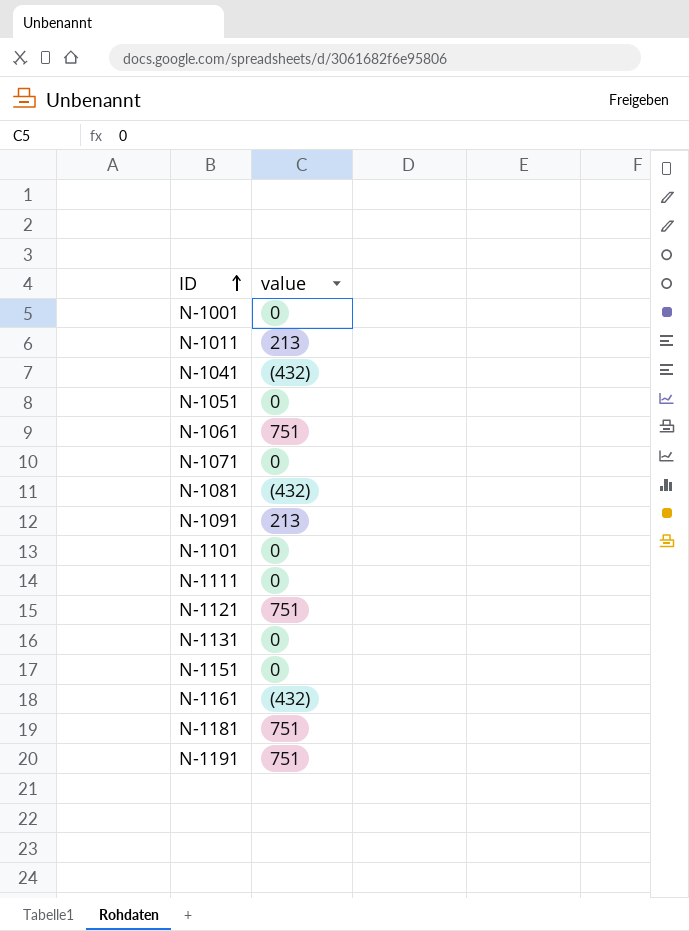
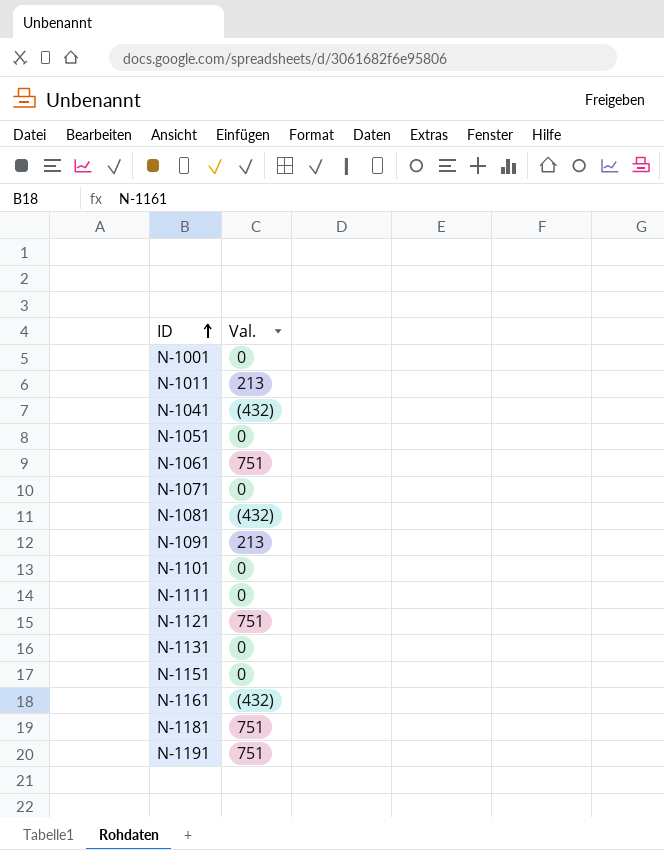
column name: value -> Val.

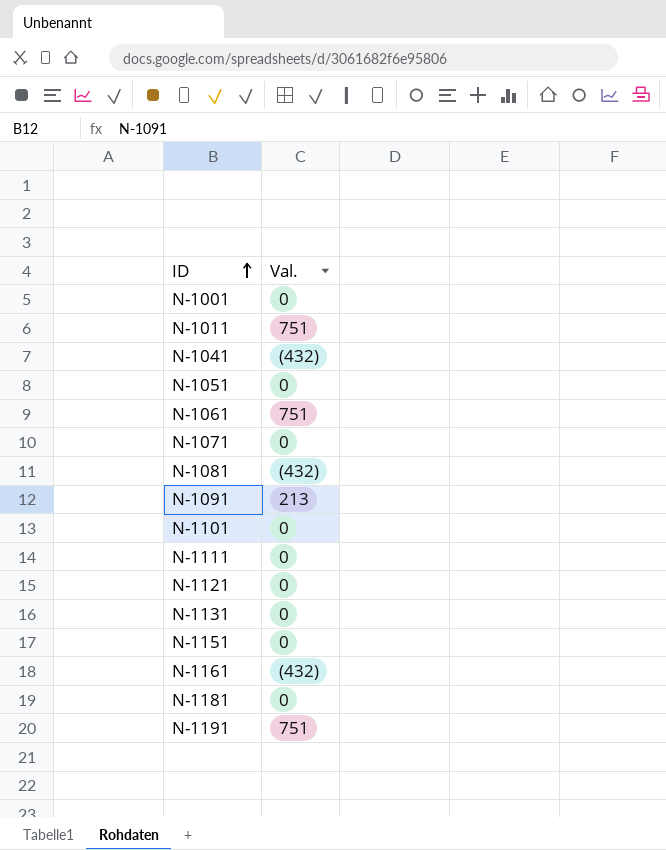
N-1011 | Val.: 213 -> 751
N-1121 | Val.: 751 -> 0
N-1181 | Val.: 751 -> 0

